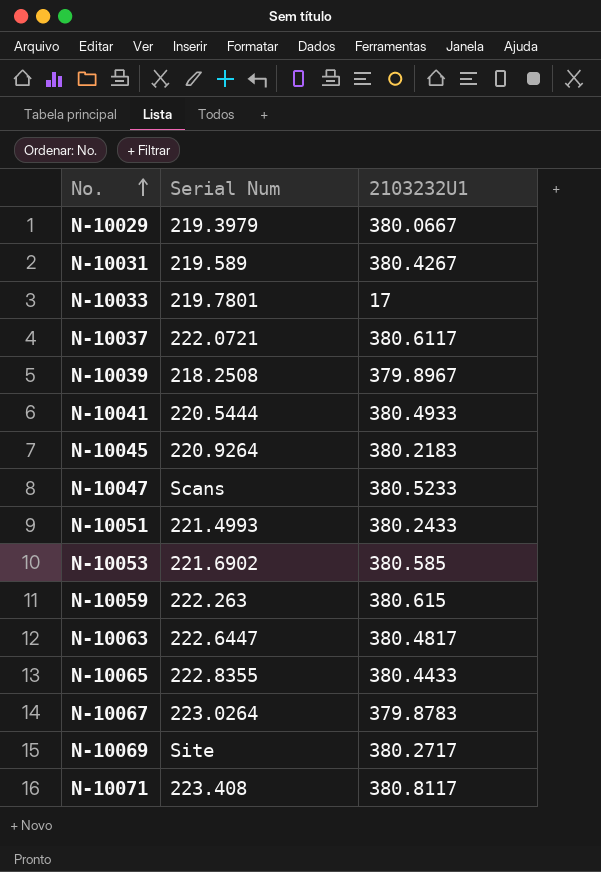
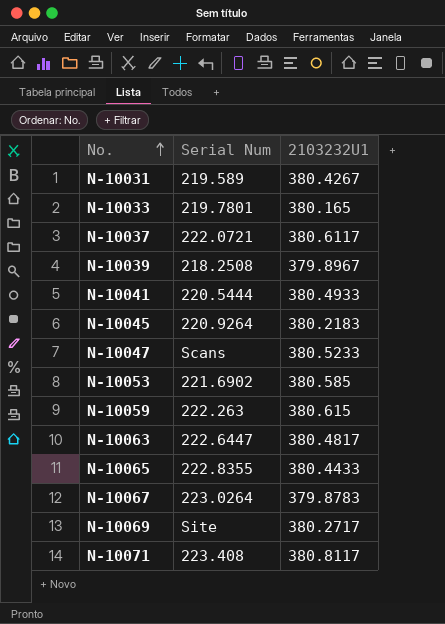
row N-10029: 219.3979 | 380.0667 -> none
row N-10051: 221.4993 | 380.2433 -> none
N-10033 | 2103232U1: 17 -> 380.165

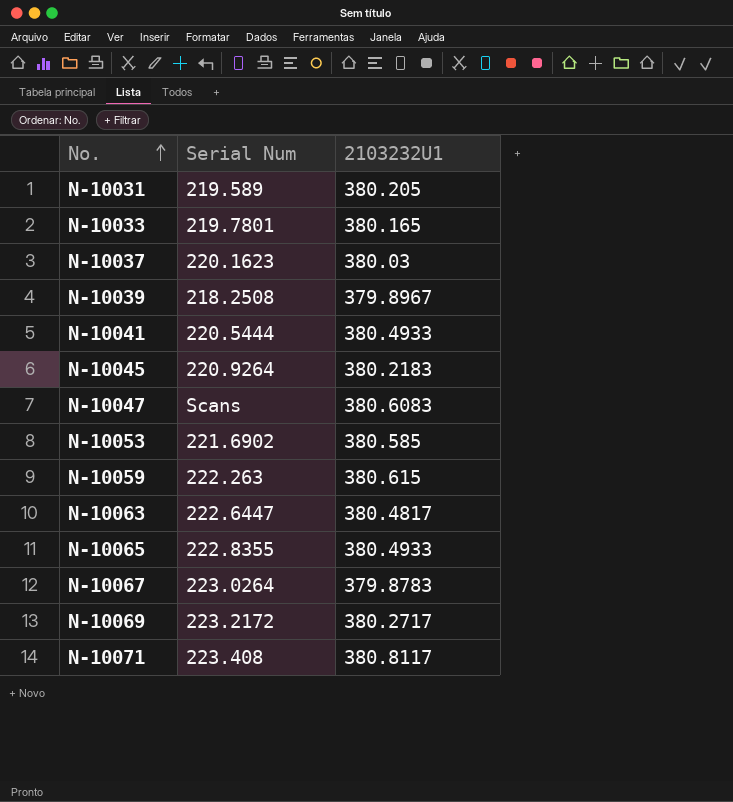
N-10031 | 2103232U1: 380.4267 -> 380.205
N-10037 | Serial Num: 222.0721 -> 220.1623
N-10037 | 2103232U1: 380.6117 -> 380.03
N-10047 | 2103232U1: 380.5233 -> 380.6083
N-10065 | 2103232U1: 380.4433 -> 380.4933
N-10069 | Serial Num: Site -> 223.2172

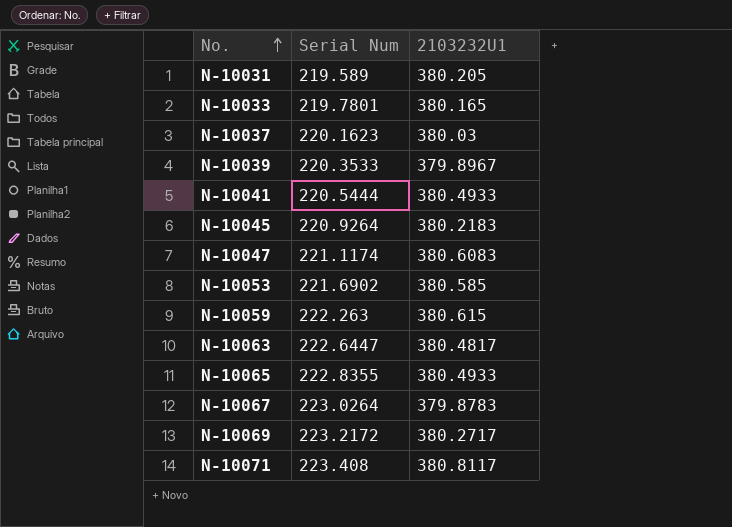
N-10039 | Serial Num: 218.2508 -> 220.3533
N-10047 | Serial Num: Scans -> 221.1174

